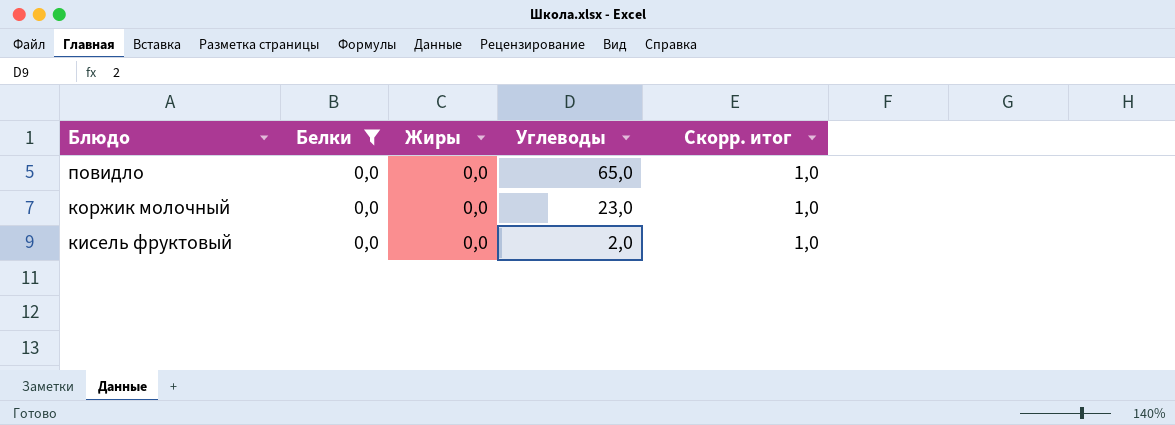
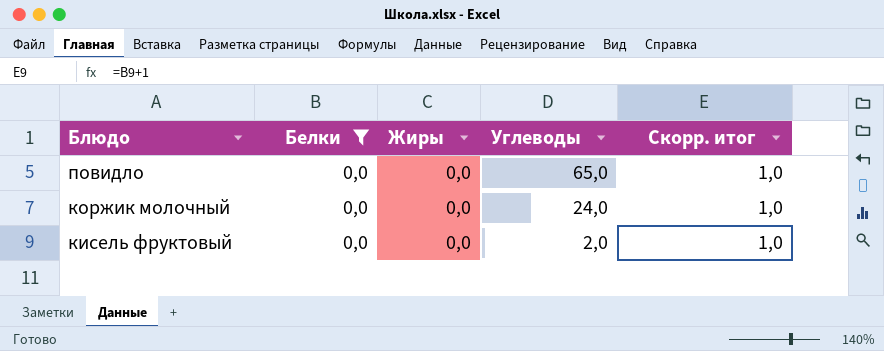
коржик молочный | Углеводы: 23,0 -> 24,0

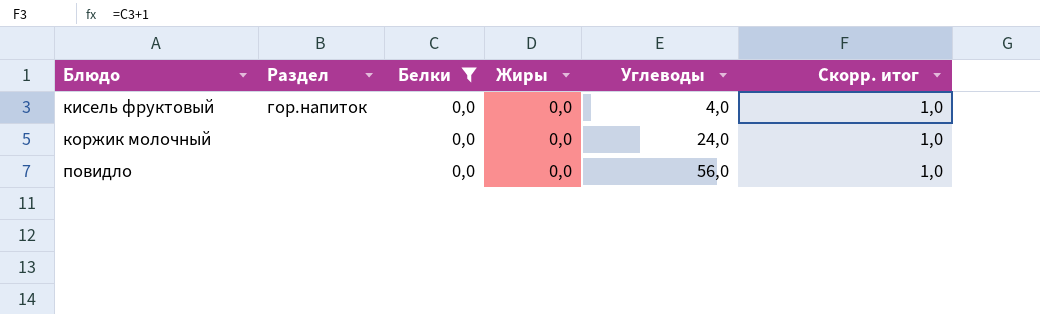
row order: Блюдо descending -> Блюдо ascending
column Раздел | position: none -> 2
кисель фруктовый | Углеводы: 2,0 -> 4,0
повидло | Углеводы: 65,0 -> 56,0

